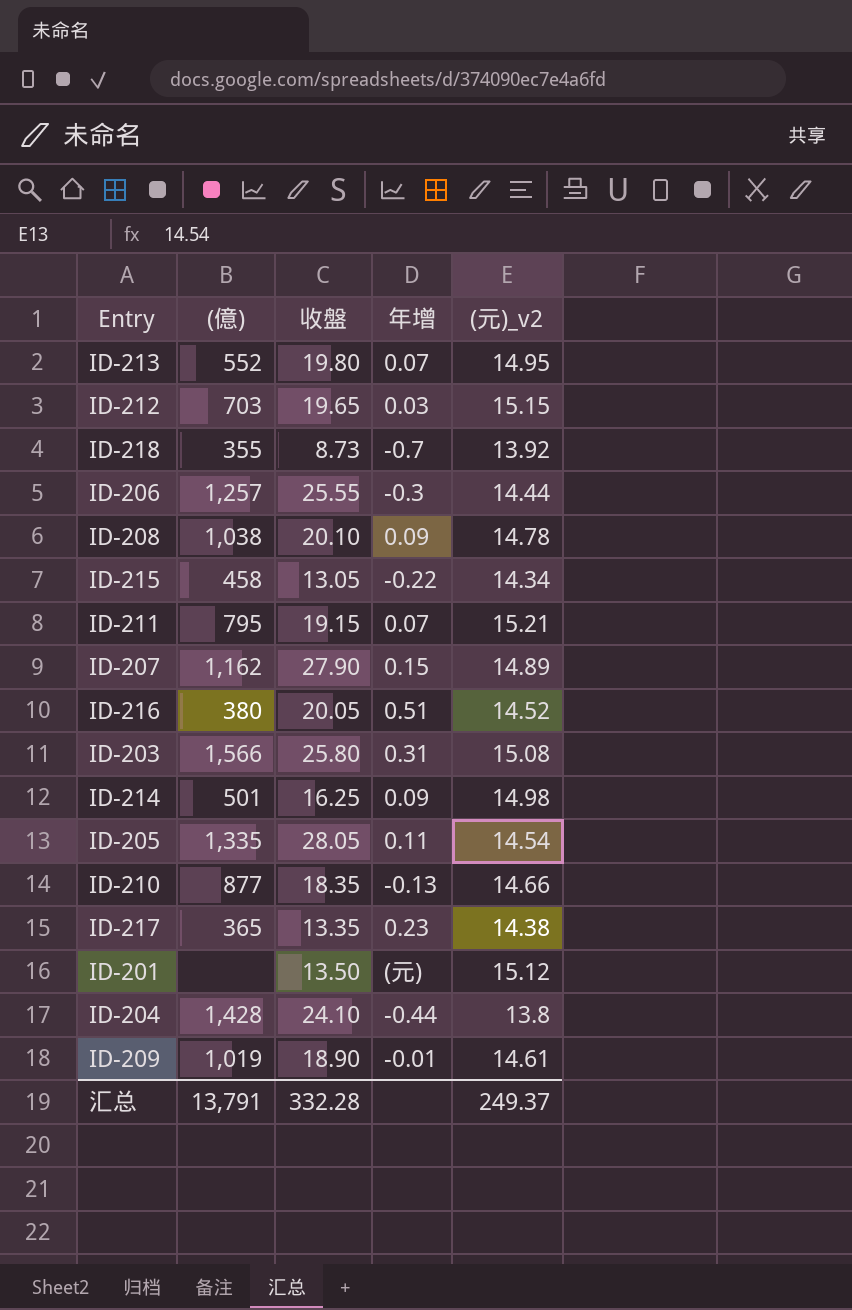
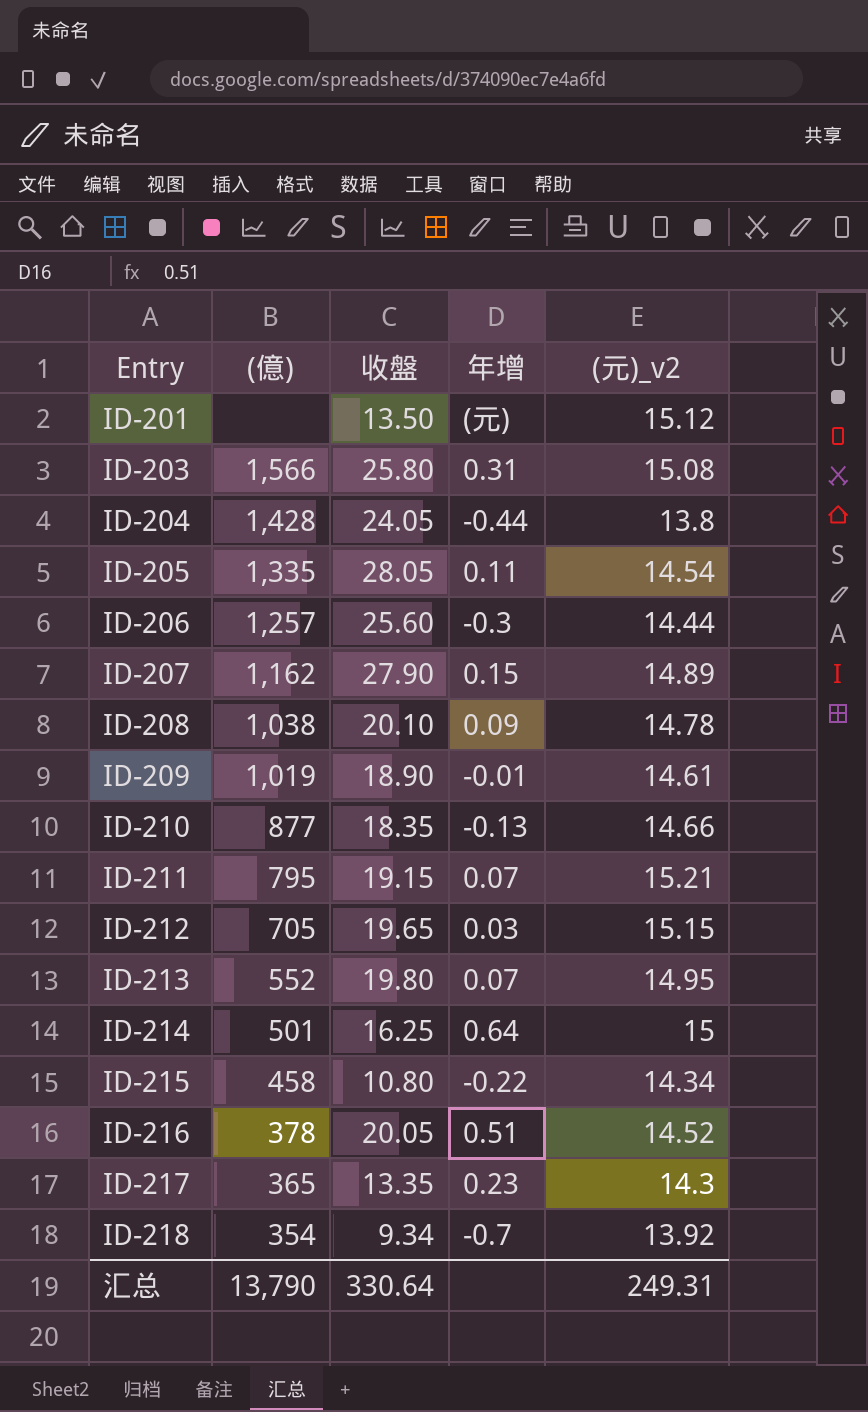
row order: none -> Entry ascending
ID-204 | 收盤: 24.10 -> 24.05
ID-206 | 收盤: 25.55 -> 25.60
ID-212 | (億): 703 -> 705
ID-214 | 年增: 0.09 -> 0.64
ID-214 | (元)_v2: 14.98 -> 15
ID-215 | 收盤: 13.05 -> 10.80
ID-216 | (億): 380 -> 378
ID-217 | (元)_v2: 14.38 -> 14.3
ID-218 | (億): 355 -> 354
ID-218 | 收盤: 8.73 -> 9.34
汇总 | (億): 13,791 -> 13,790
汇总 | 收盤: 332.28 -> 330.64
汇总 | (元)_v2: 249.37 -> 249.31

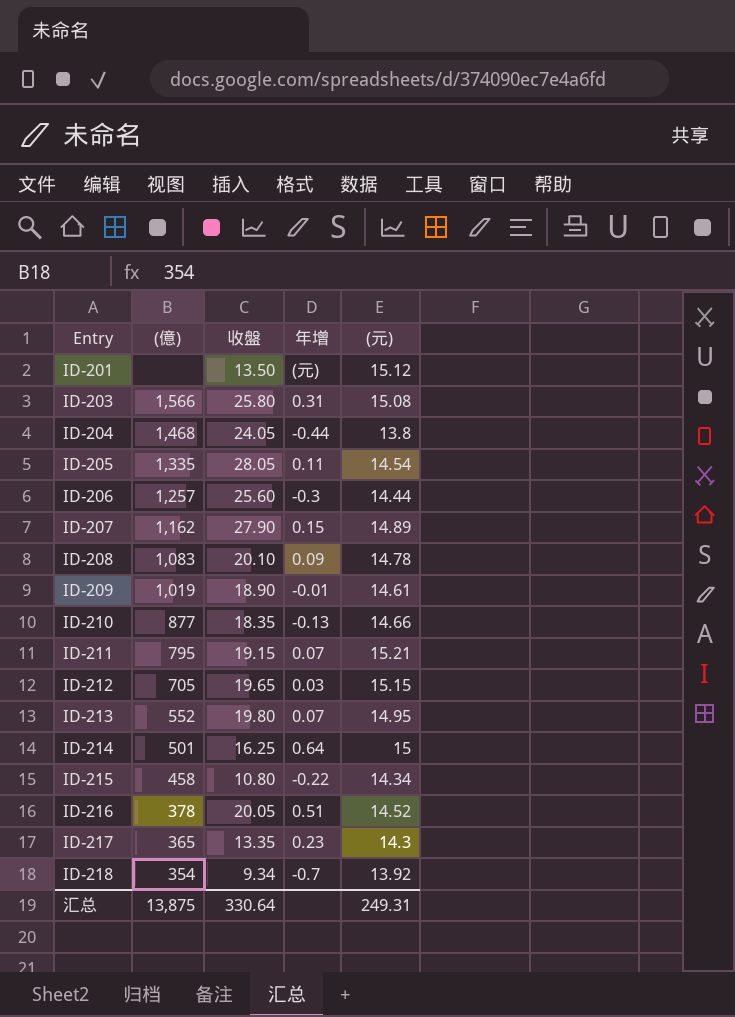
column name: (元)_v2 -> (元)
ID-204 | (億): 1,428 -> 1,468
ID-208 | (億): 1,038 -> 1,083
汇总 | (億): 13,790 -> 13,875

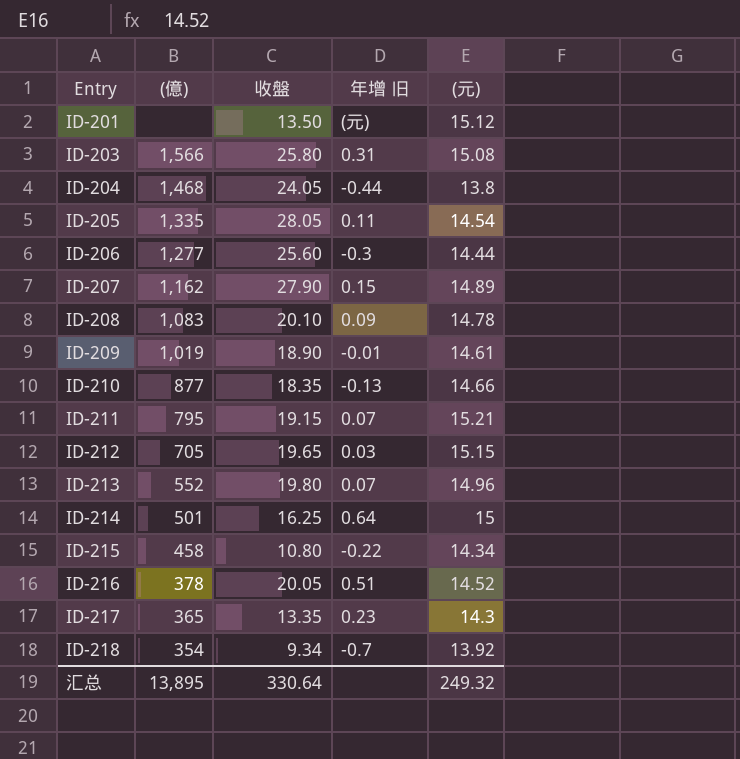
column name: 年增 -> 年增 旧
ID-206 | (億): 1,257 -> 1,277
ID-213 | (元): 14.95 -> 14.96
汇总 | (億): 13,875 -> 13,895
汇总 | (元): 249.31 -> 249.32

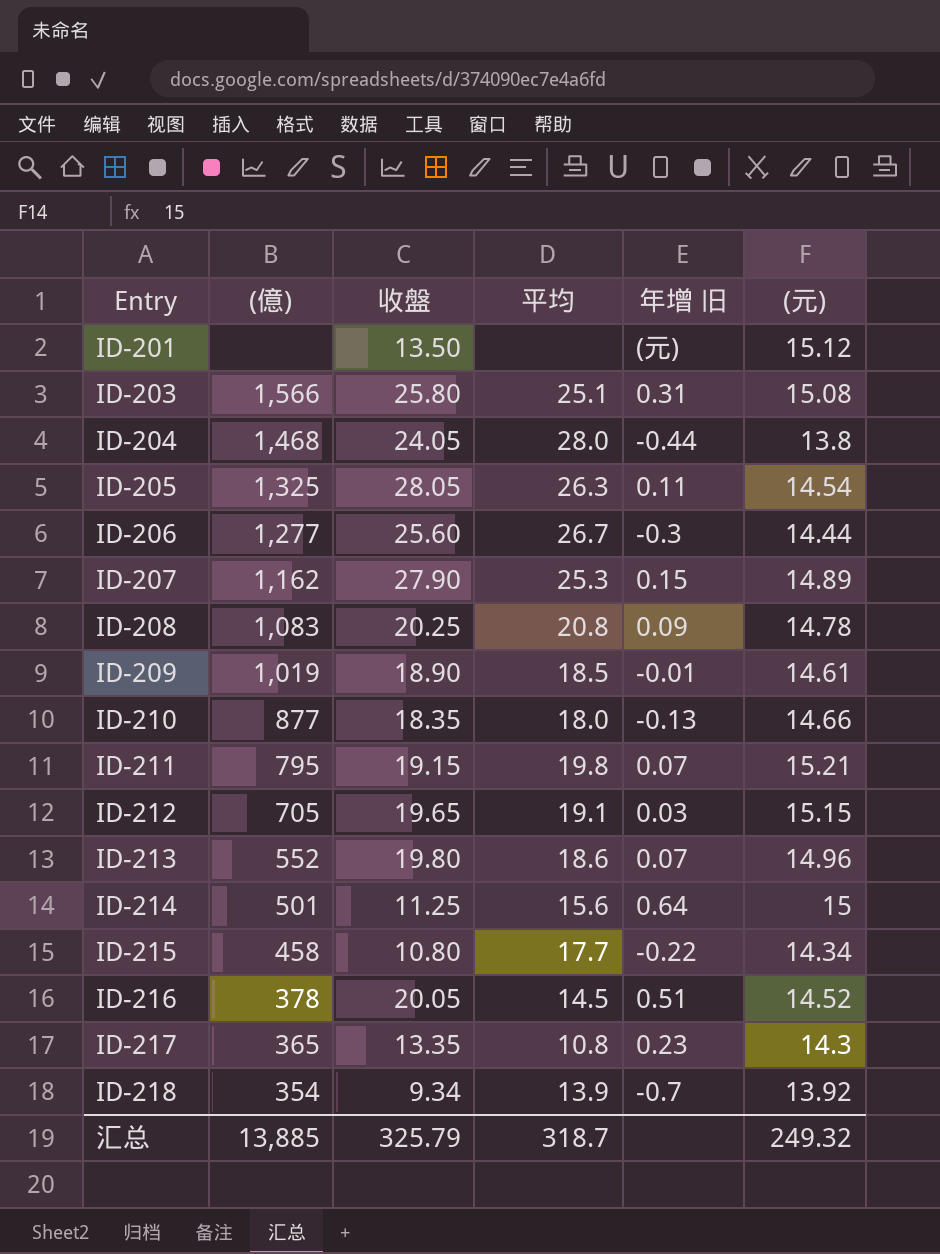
column 平均 | position: none -> 4
ID-205 | (億): 1,335 -> 1,325
ID-208 | 收盤: 20.10 -> 20.25
ID-214 | 收盤: 16.25 -> 11.25
汇总 | (億): 13,895 -> 13,885
汇总 | 收盤: 330.64 -> 325.79

